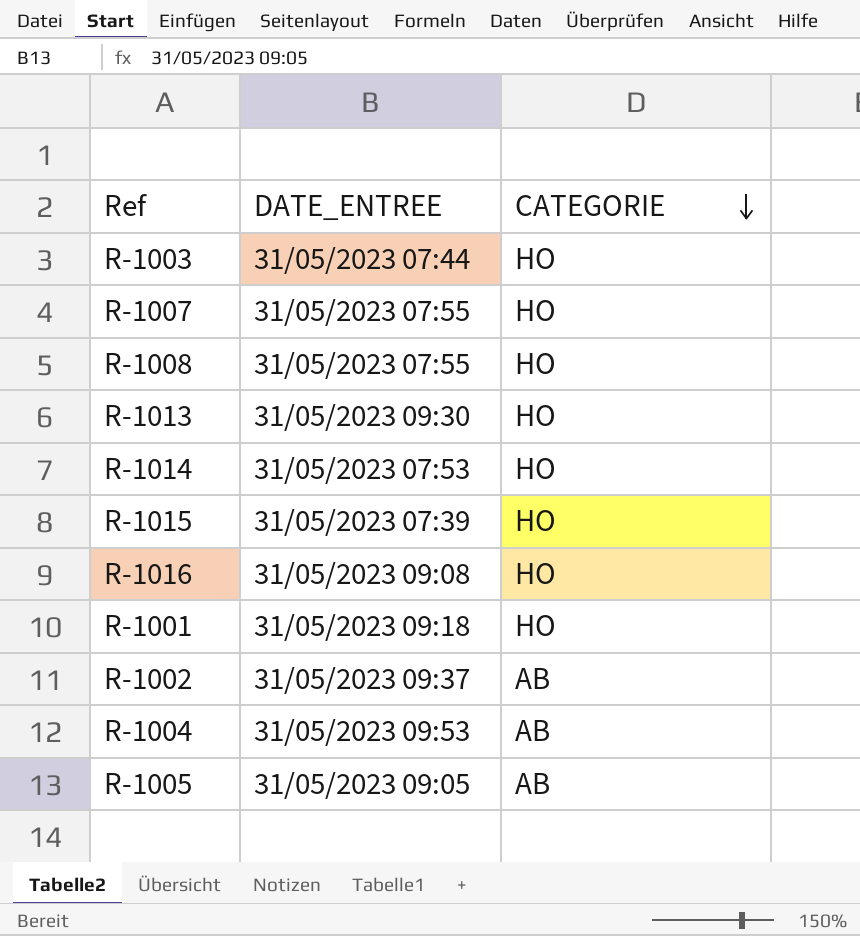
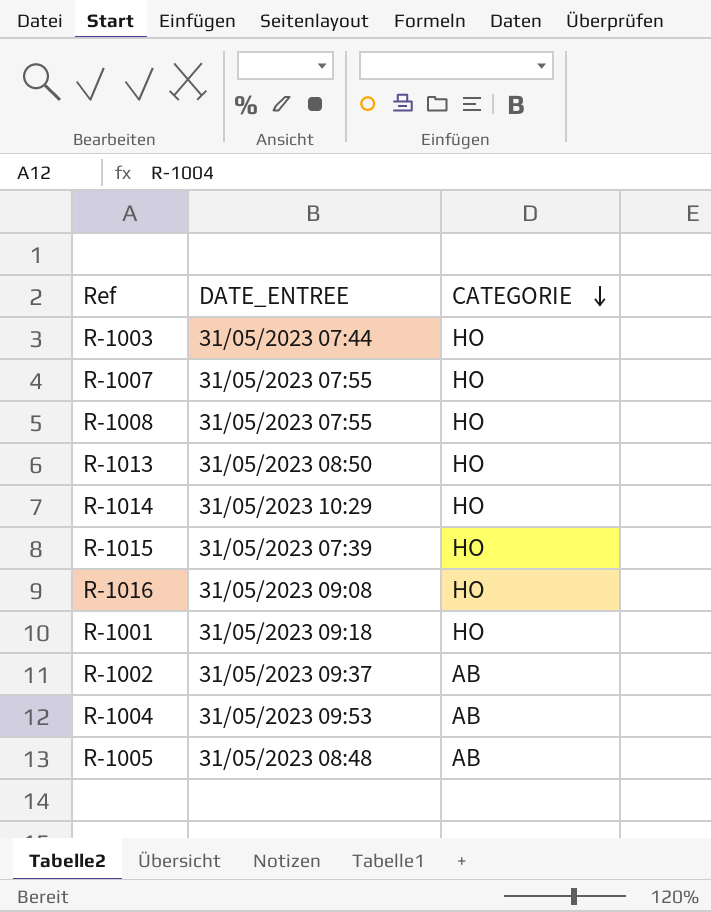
R-1013 | DATE_ENTREE: 31/05/2023 09:30 -> 31/05/2023 08:50
R-1014 | DATE_ENTREE: 31/05/2023 07:53 -> 31/05/2023 10:29
R-1005 | DATE_ENTREE: 31/05/2023 09:05 -> 31/05/2023 08:48

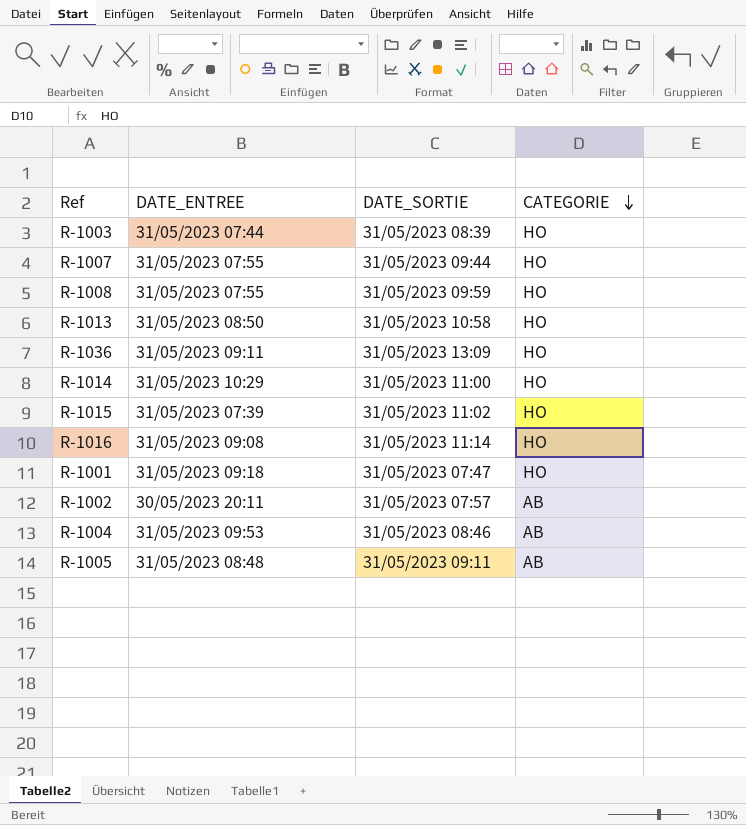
column DATE_SORTIE | position: none -> 3
row R-1036: none -> 31/05/2023 09:11 | 31/05/2023 13:09 | HO
R-1002 | DATE_ENTREE: 31/05/2023 09:37 -> 30/05/2023 20:11

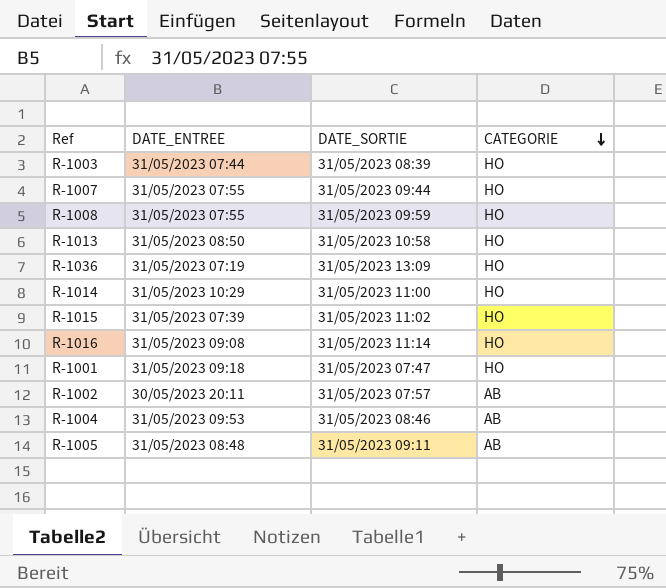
R-1036 | DATE_ENTREE: 31/05/2023 09:11 -> 31/05/2023 07:19

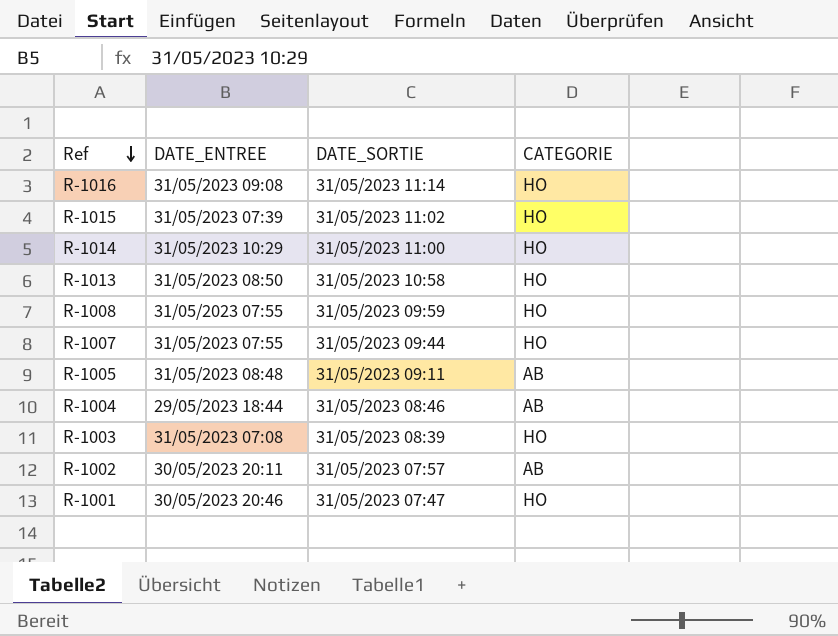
row order: CATEGORIE descending -> Ref descending
row R-1036: 31/05/2023 07:19 | 31/05/2023 13:09 | HO -> none
R-1004 | DATE_ENTREE: 31/05/2023 09:53 -> 29/05/2023 18:44
R-1003 | DATE_ENTREE: 31/05/2023 07:44 -> 31/05/2023 07:08
R-1001 | DATE_ENTREE: 31/05/2023 09:18 -> 30/05/2023 20:46

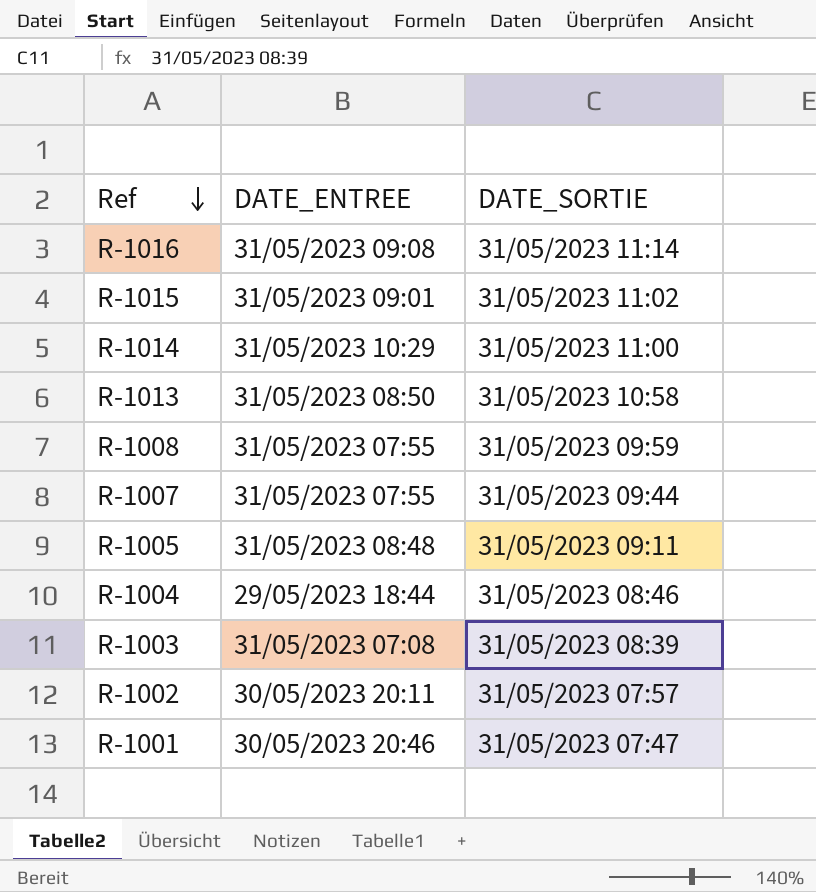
column CATEGORIE | position: 4 -> none
R-1015 | DATE_ENTREE: 31/05/2023 07:39 -> 31/05/2023 09:01

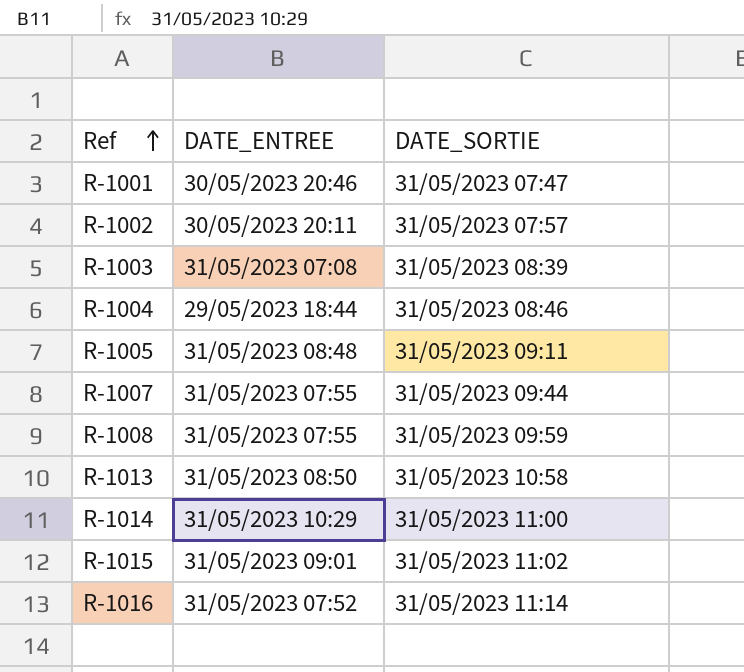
row order: Ref descending -> Ref ascending
R-1016 | DATE_ENTREE: 31/05/2023 09:08 -> 31/05/2023 07:52

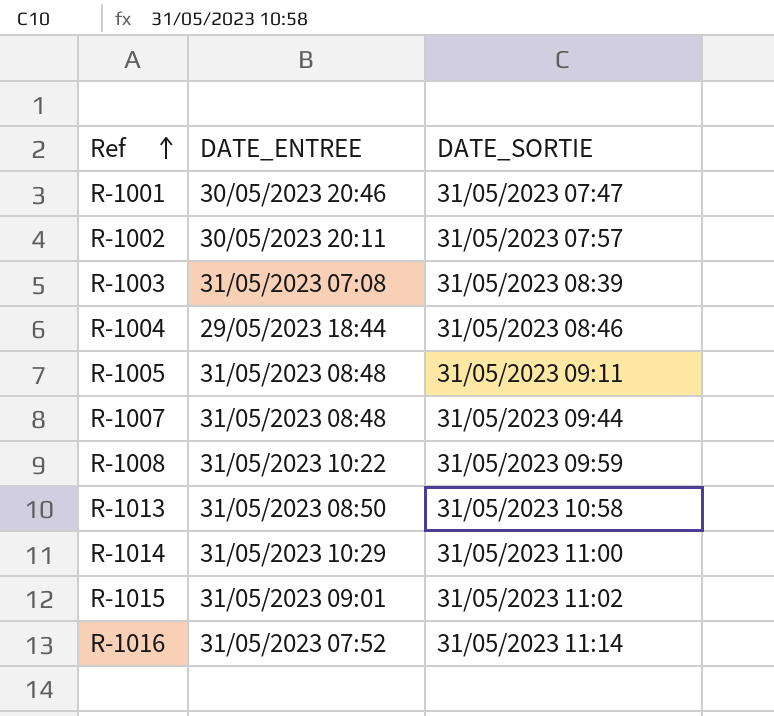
R-1007 | DATE_ENTREE: 31/05/2023 07:55 -> 31/05/2023 08:48
R-1008 | DATE_ENTREE: 31/05/2023 07:55 -> 31/05/2023 10:22

